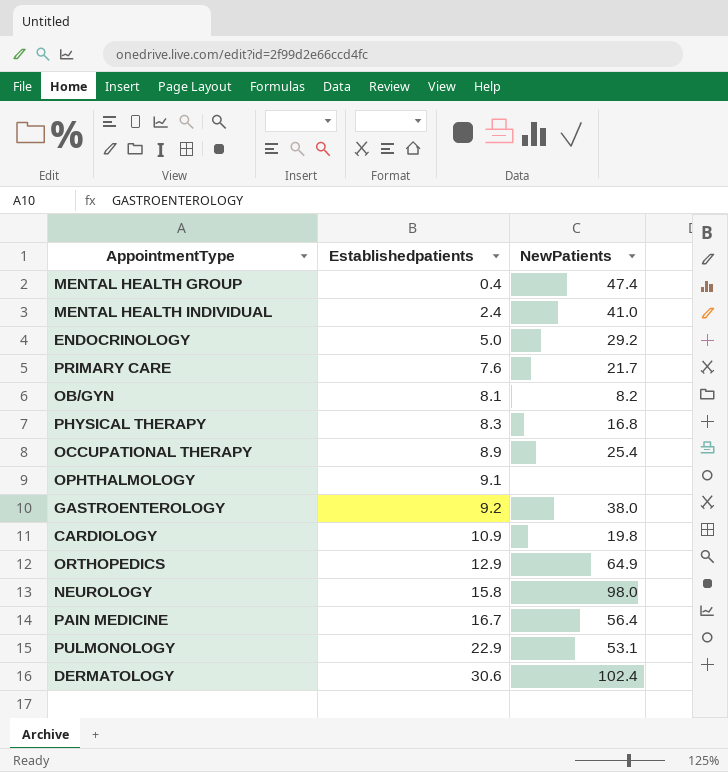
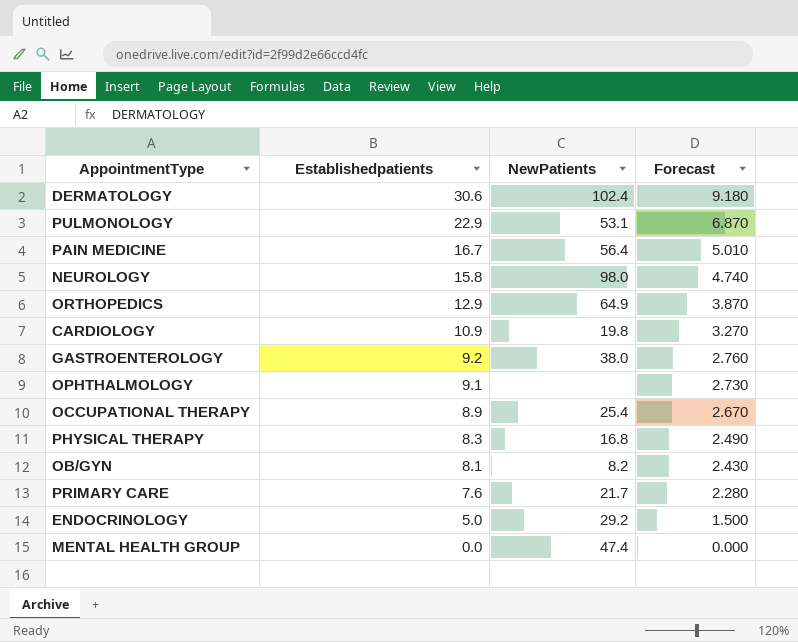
row order: Establishedpatients ascending -> Establishedpatients descending
column Forecast | formula: none -> [Establishedpatients] * 0.3
row MENTAL HEALTH INDIVIDUAL: 2.4 | 41.0 -> none
MENTAL HEALTH GROUP | Establishedpatients: 0.4 -> 0.0

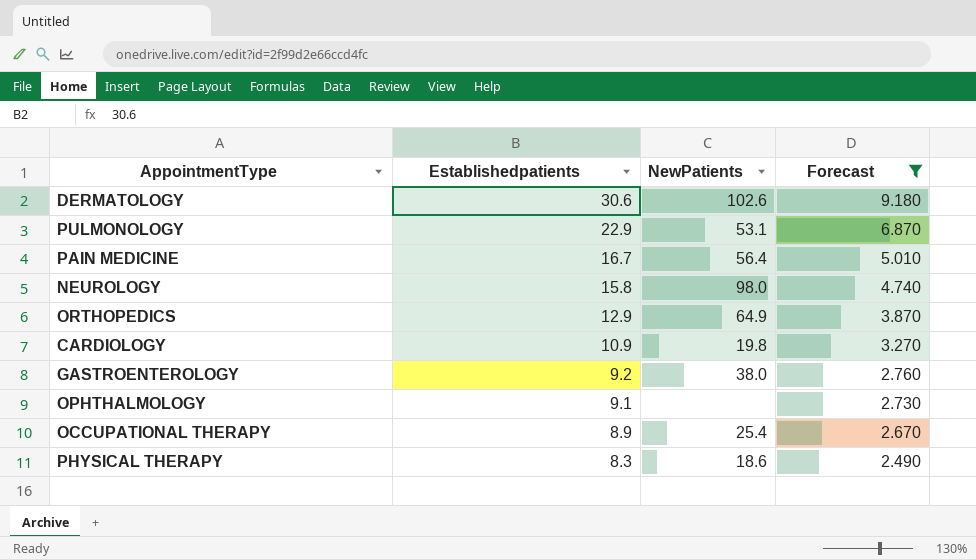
filter: none -> Forecast >= 2.490
DERMATOLOGY | NewPatients: 102.4 -> 102.6
PHYSICAL THERAPY | NewPatients: 16.8 -> 18.6

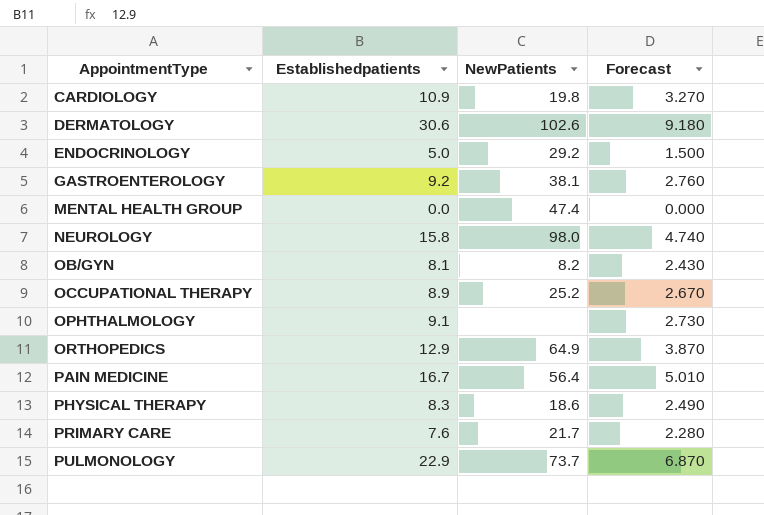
filter: Forecast >= 2.490 -> none
row order: Establishedpatients descending -> AppointmentType ascending
GASTROENTEROLOGY | NewPatients: 38.0 -> 38.1
OCCUPATIONAL THERAPY | NewPatients: 25.4 -> 25.2
PULMONOLOGY | NewPatients: 53.1 -> 73.7

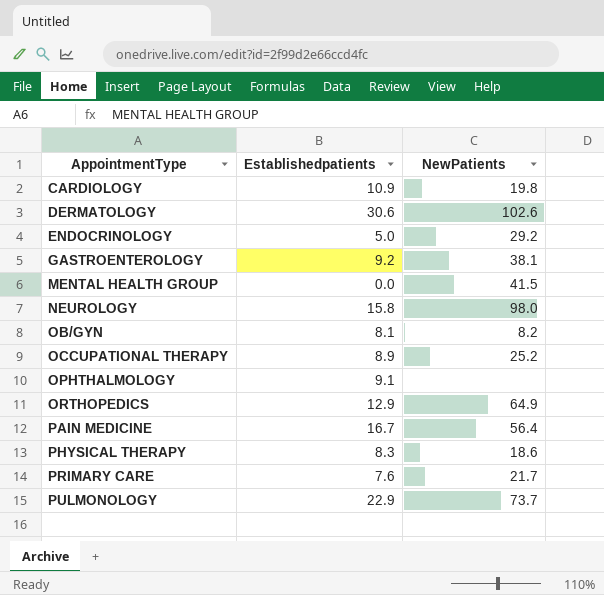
column Forecast | formula: [Establishedpatients] * 0.3 -> none
MENTAL HEALTH GROUP | NewPatients: 47.4 -> 41.5

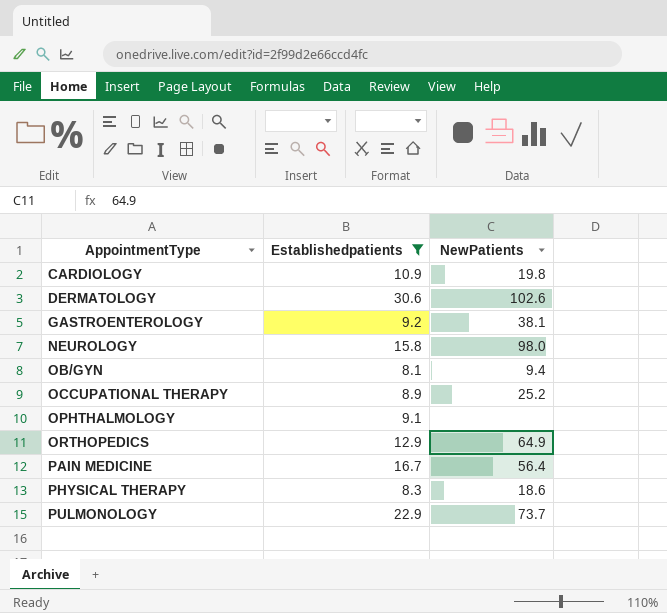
filter: none -> Establishedpatients >= 8.1
OB/GYN | NewPatients: 8.2 -> 9.4

